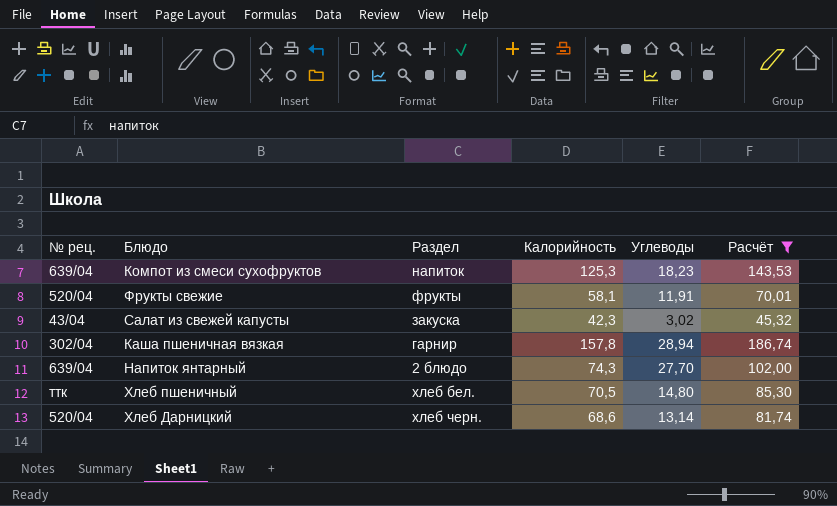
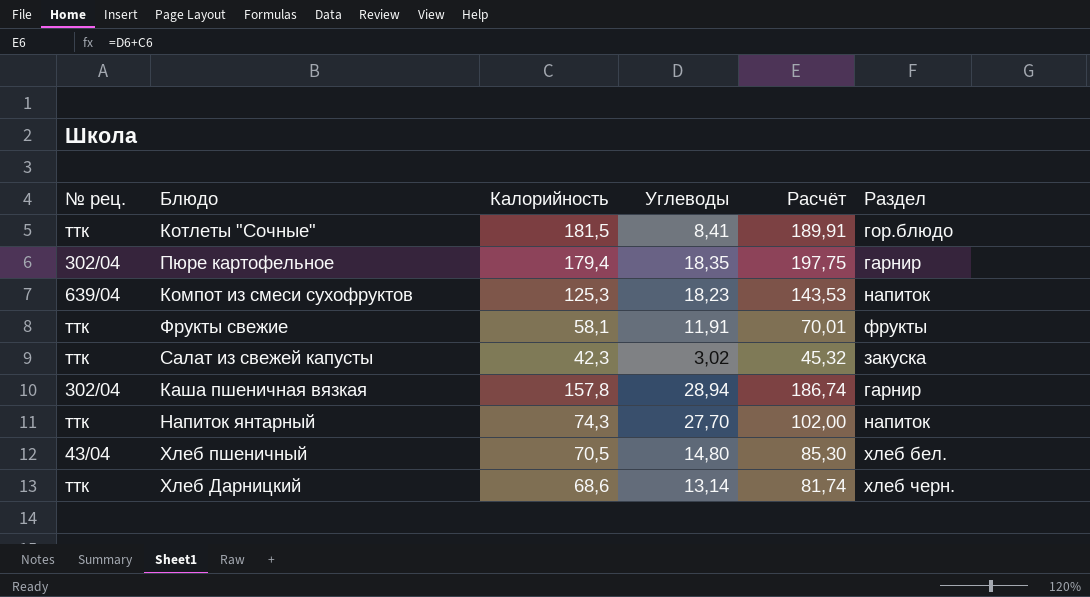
filter: Расчёт <= 186,74 -> none
column Раздел | position: 3 -> 6
Фрукты свежие | № рец.: 520/04 -> ттк
Салат из свежей капусты | № рец.: 43/04 -> ттк
Напиток янтарный | № рец.: 639/04 -> ттк
Напиток янтарный | Раздел: 2 блюдо -> напиток
Хлеб пшеничный | № рец.: ттк -> 43/04
Хлеб Дарницкий | № рец.: 520/04 -> ттк

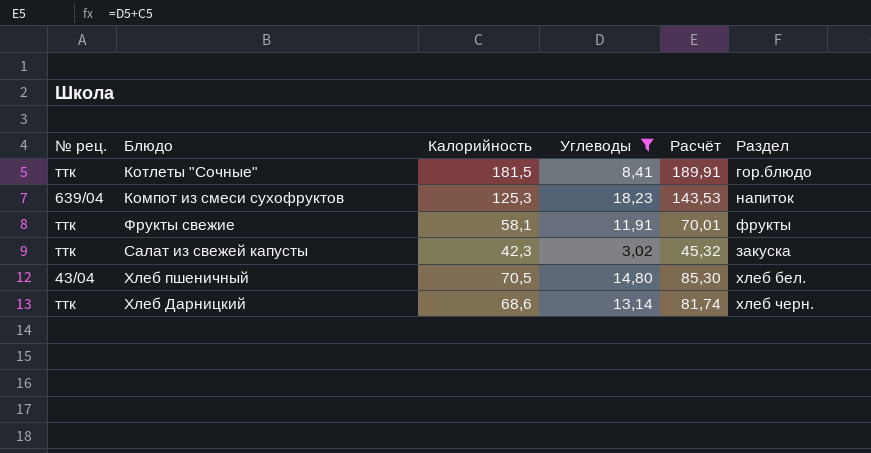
filter: none -> Углеводы <= 18,23

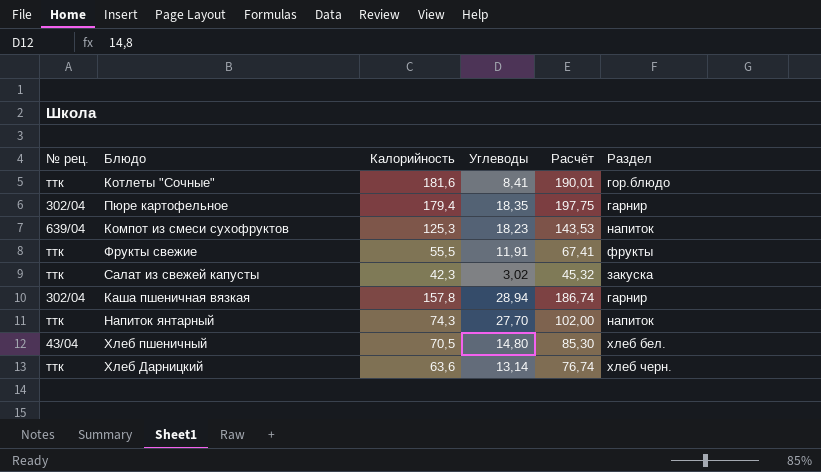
filter: Углеводы <= 18,23 -> none
Котлеты "Сочные" | Калорийность: 181,5 -> 181,6
Котлеты "Сочные" | Расчёт: 189,91 -> 190,01
Фрукты свежие | Калорийность: 58,1 -> 55,5
Фрукты свежие | Расчёт: 70,01 -> 67,41
Хлеб Дарницкий | Калорийность: 68,6 -> 63,6
Хлеб Дарницкий | Расчёт: 81,74 -> 76,74

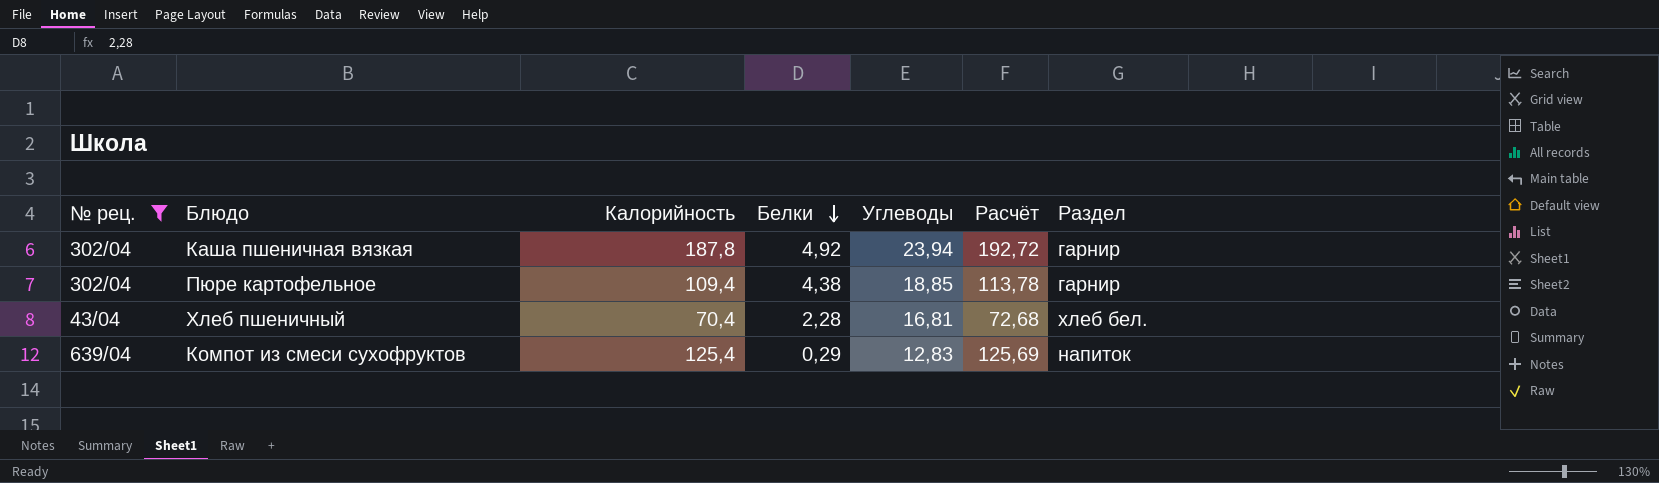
filter: none -> № рец. != ттк
row order: none -> Белки descending
column Белки | position: none -> 4
column Расчёт | formula: [Калорийность] + [Углеводы] -> [Калорийность] + [Белки]
Каша пшеничная вязкая | Калорийность: 157,8 -> 187,8
Каша пшеничная вязкая | Углеводы: 28,94 -> 23,94
Пюре картофельное | Калорийность: 179,4 -> 109,4
Пюре картофельное | Углеводы: 18,35 -> 18,85
Хлеб пшеничный | Калорийность: 70,5 -> 70,4
Хлеб пшеничный | Углеводы: 14,80 -> 16,81
Компот из смеси сухофруктов | Калорийность: 125,3 -> 125,4
Компот из смеси сухофруктов | Углеводы: 18,23 -> 12,83

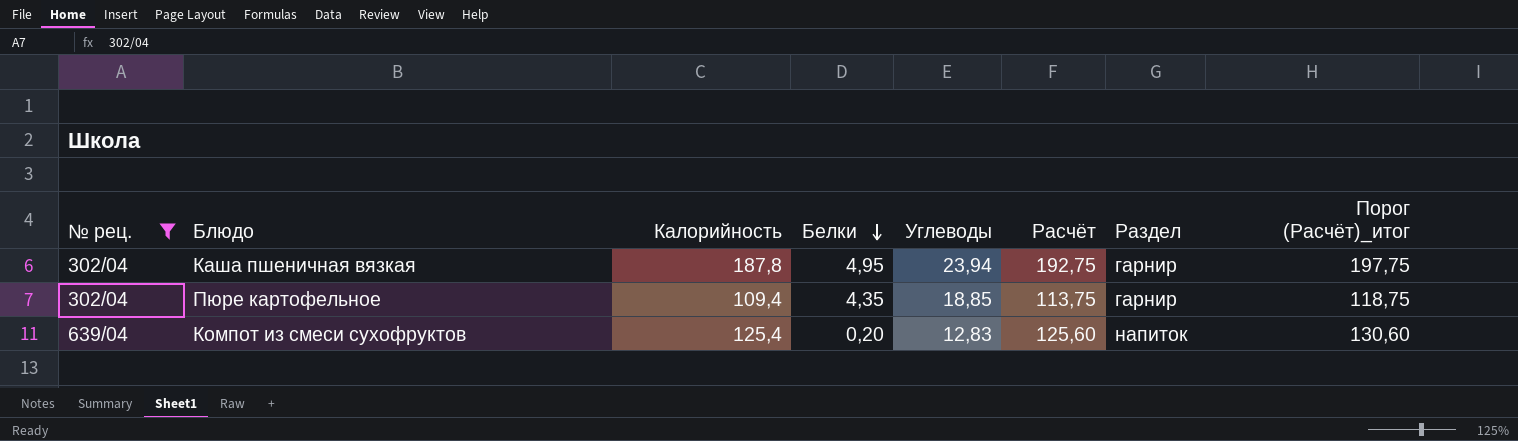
column Порог (Расчёт)_итог | formula: none -> [Расчёт] + 5
row Хлеб пшеничный: 43/04 | 70,4 | 2,28 | 16,81 | 72,68 | хлеб бел. -> none
Каша пшеничная вязкая | Белки: 4,92 -> 4,95
Каша пшеничная вязкая | Расчёт: 192,72 -> 192,75
Пюре картофельное | Белки: 4,38 -> 4,35
Пюре картофельное | Расчёт: 113,78 -> 113,75
Компот из смеси сухофруктов | Белки: 0,29 -> 0,20
Компот из смеси сухофруктов | Расчёт: 125,69 -> 125,60

